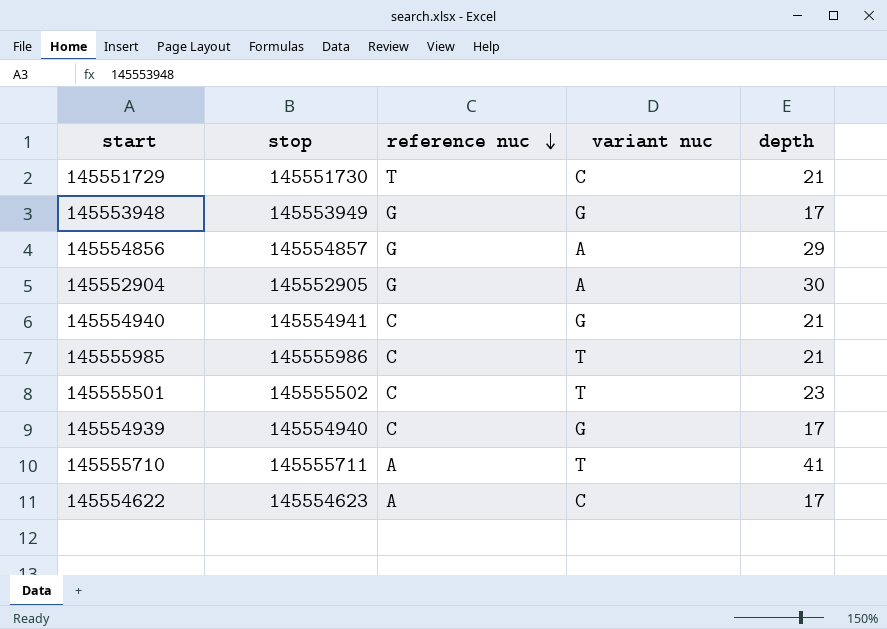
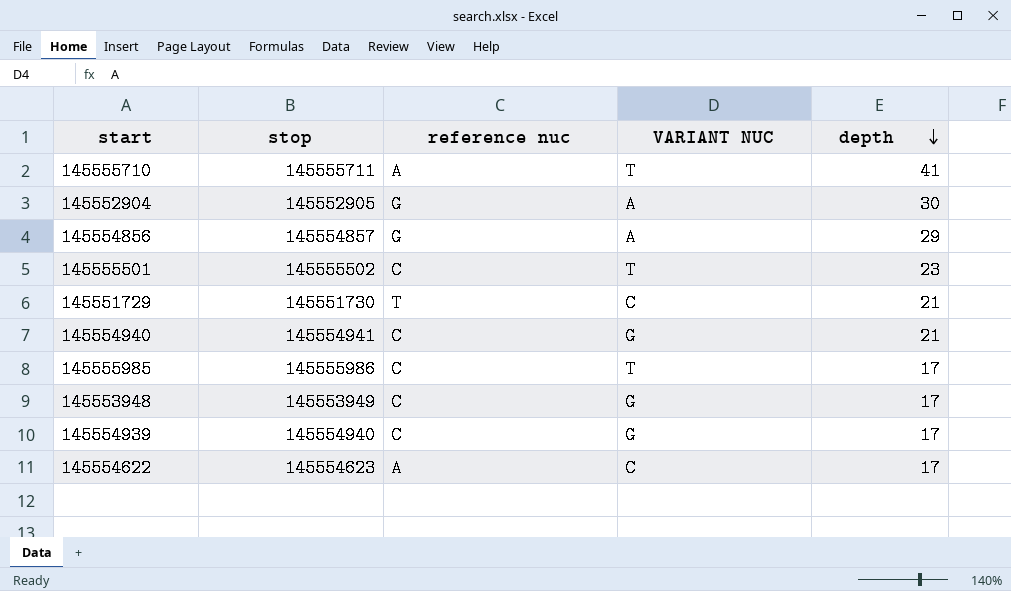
row order: reference nuc descending -> depth descending
column name: variant nuc -> VARIANT NUC
145555985 | depth: 21 -> 17
145553948 | reference nuc: G -> C

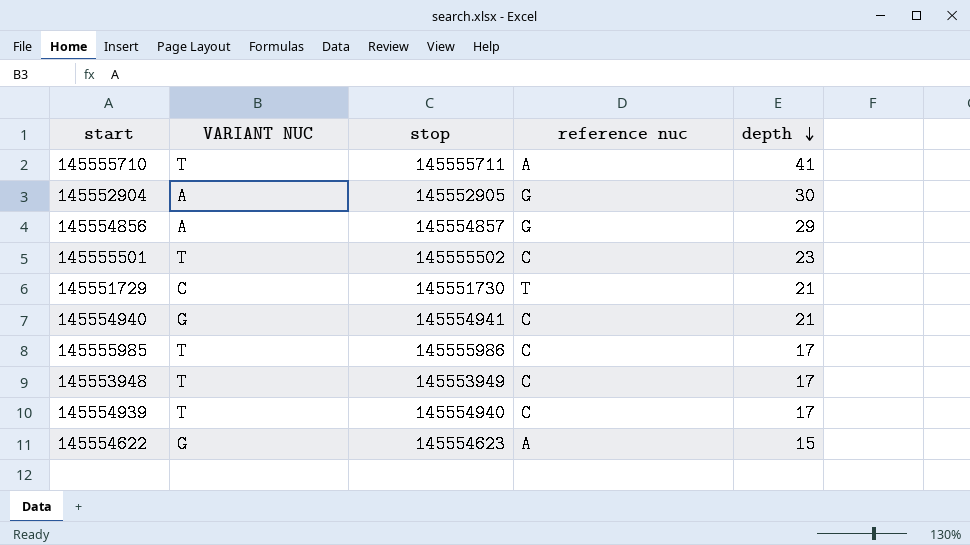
column VARIANT NUC | position: 4 -> 2
145553948 | VARIANT NUC: G -> T
145554939 | VARIANT NUC: G -> T
145554622 | VARIANT NUC: C -> G
145554622 | depth: 17 -> 15

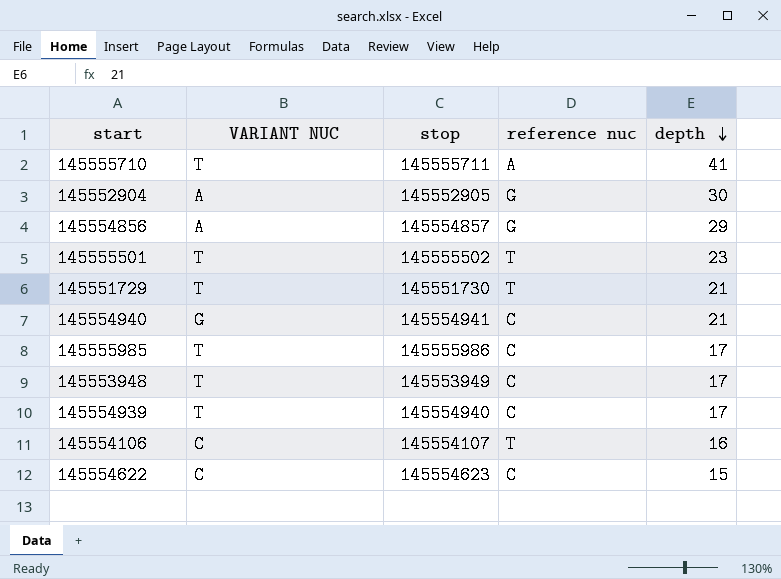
145555501 | reference nuc: C -> T
145551729 | VARIANT NUC: C -> T
row 145554106: none -> C | 145554107 | T | 16
145554622 | VARIANT NUC: G -> C
145554622 | reference nuc: A -> C

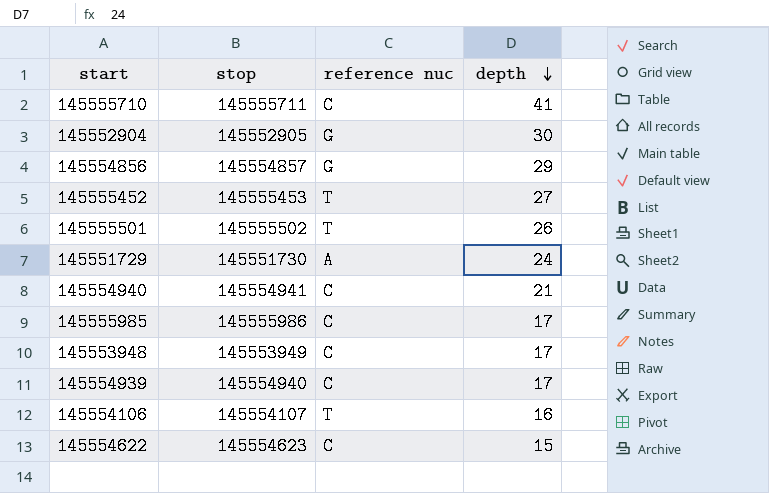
column VARIANT NUC | position: 2 -> none
145555710 | reference nuc: A -> C
row 145555452: none -> 145555453 | T | 27
145555501 | depth: 23 -> 26
145551729 | reference nuc: T -> A
145551729 | depth: 21 -> 24

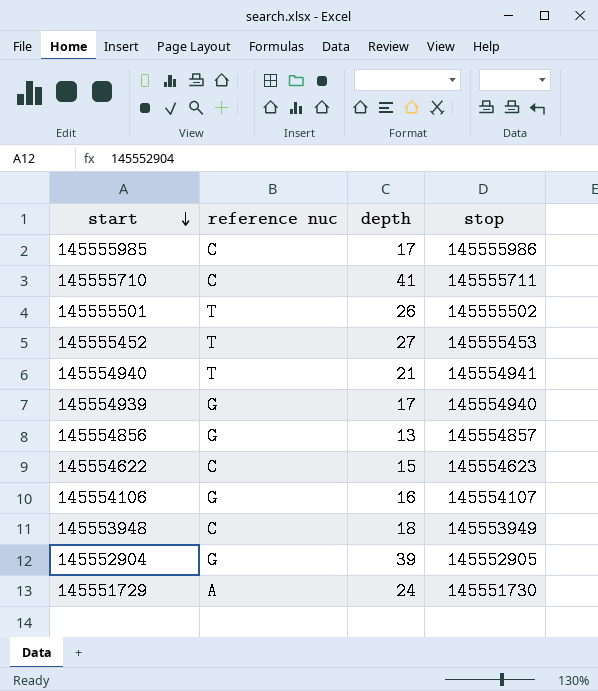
row order: depth descending -> start descending
column stop | position: 2 -> 4
145554940 | reference nuc: C -> T
145554939 | reference nuc: C -> G
145554856 | depth: 29 -> 13
145554106 | reference nuc: T -> G
145553948 | depth: 17 -> 18
145552904 | depth: 30 -> 39

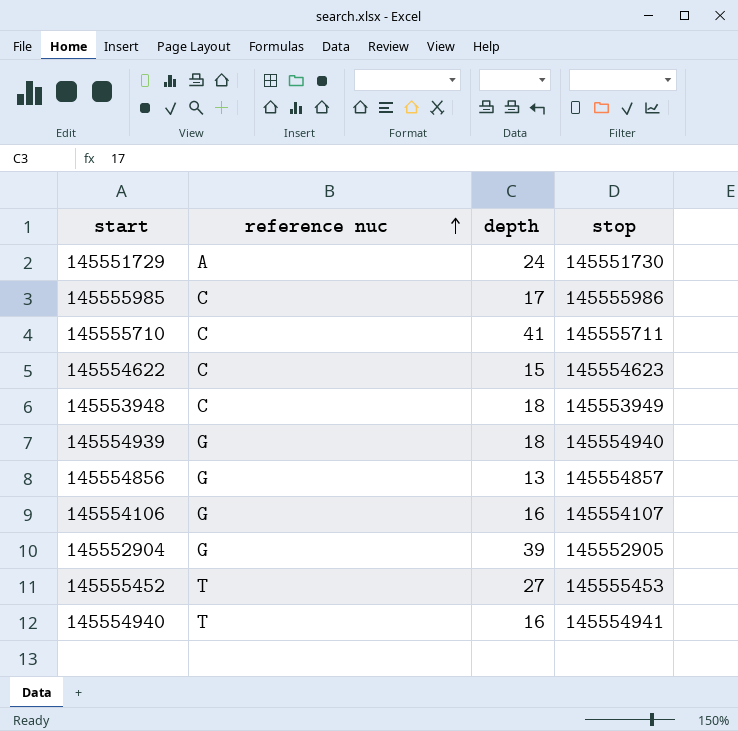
row order: start descending -> reference nuc ascending
row 145555501: T | 26 | 145555502 -> none
145554939 | depth: 17 -> 18
145554940 | depth: 21 -> 16

